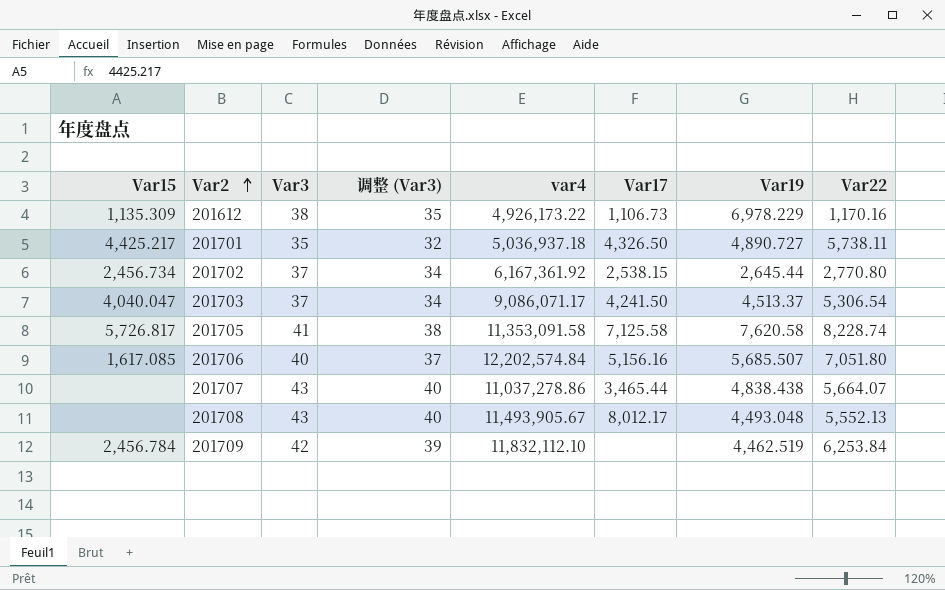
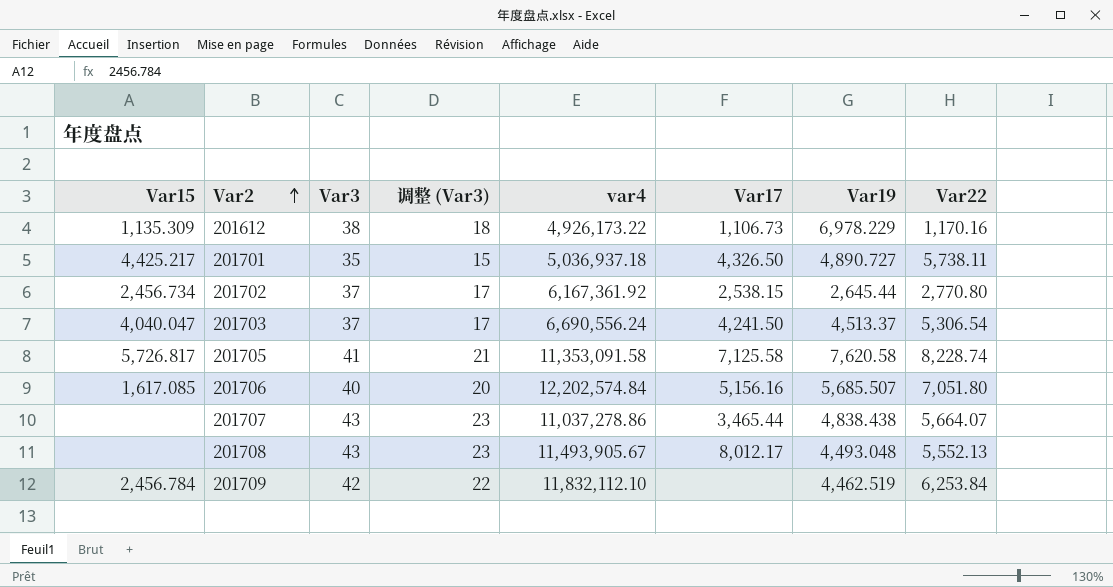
column 调整 (Var3) | formula: [Var3] - 3 -> [Var3] - 20
201703 | var4: 9,086,071.17 -> 6,690,556.24

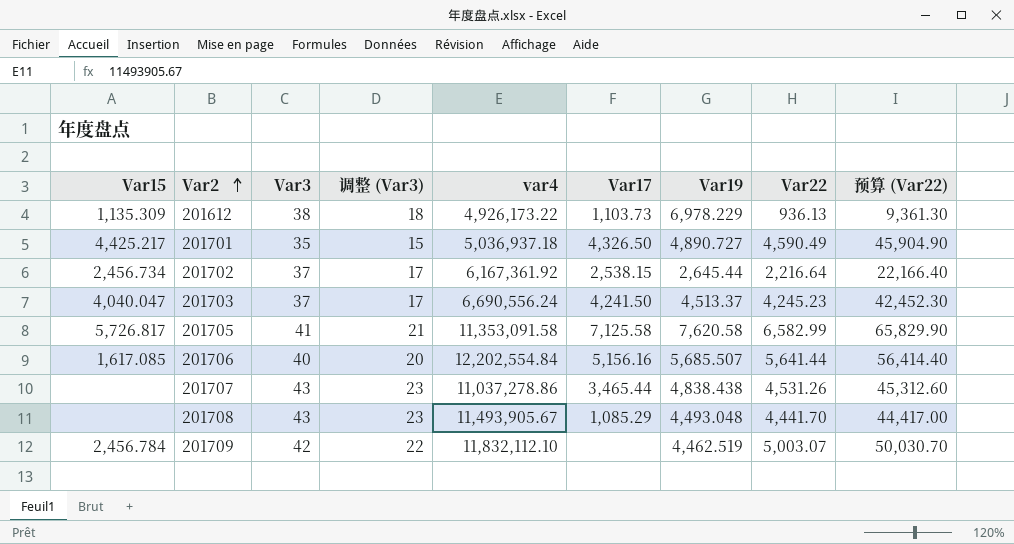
column 预算 (Var22) | formula: none -> [Var22] * 10
201612 | Var17: 1,106.73 -> 1,103.73
201612 | Var22: 1,170.16 -> 936.13
201701 | Var22: 5,738.11 -> 4,590.49
201702 | Var22: 2,770.80 -> 2,216.64
201703 | Var22: 5,306.54 -> 4,245.23
201705 | Var22: 8,228.74 -> 6,582.99
201706 | var4: 12,202,574.84 -> 12,202,554.84
201706 | Var22: 7,051.80 -> 5,641.44
201707 | Var22: 5,664.07 -> 4,531.26
201708 | Var17: 8,012.17 -> 1,085.29
201708 | Var22: 5,552.13 -> 4,441.70
201709 | Var22: 6,253.84 -> 5,003.07

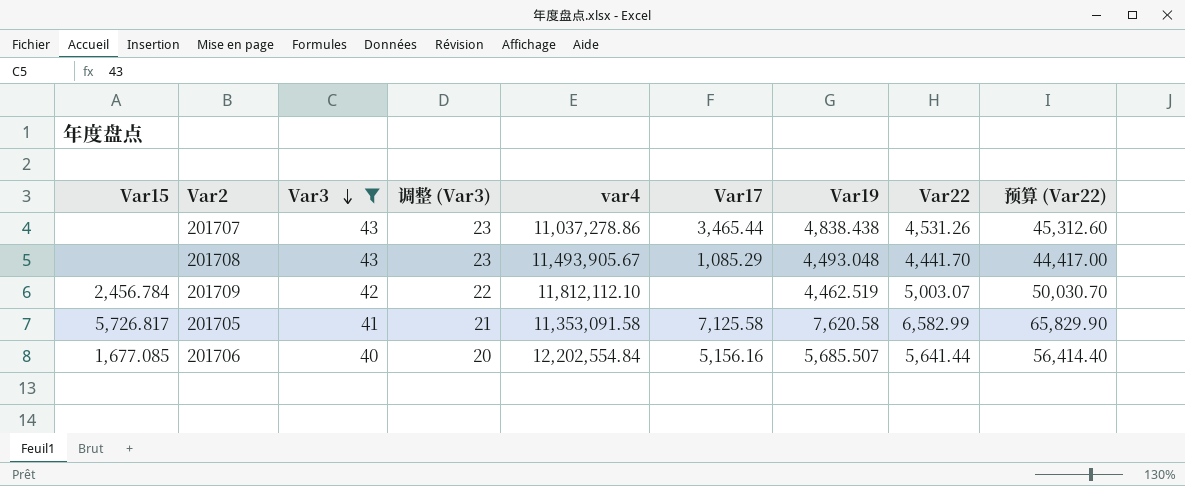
filter: none -> Var3 >= 40
row order: Var2 ascending -> Var3 descending
201709 | var4: 11,832,112.10 -> 11,812,112.10
201706 | Var15: 1,617.085 -> 1,677.085

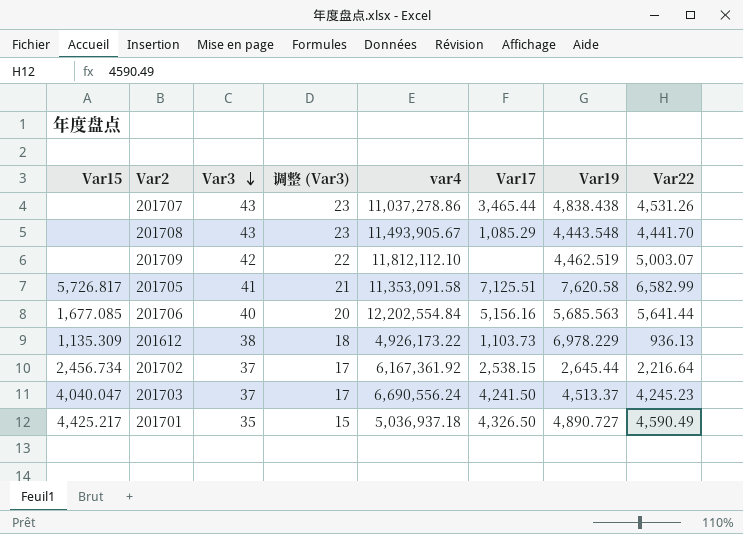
filter: Var3 >= 40 -> none
column 预算 (Var22) | formula: [Var22] * 10 -> none
201708 | Var19: 4,493.048 -> 4,443.548
201709 | Var15: 2,456.784 -> none
201705 | Var17: 7,125.58 -> 7,125.51
201706 | Var19: 5,685.507 -> 5,685.563

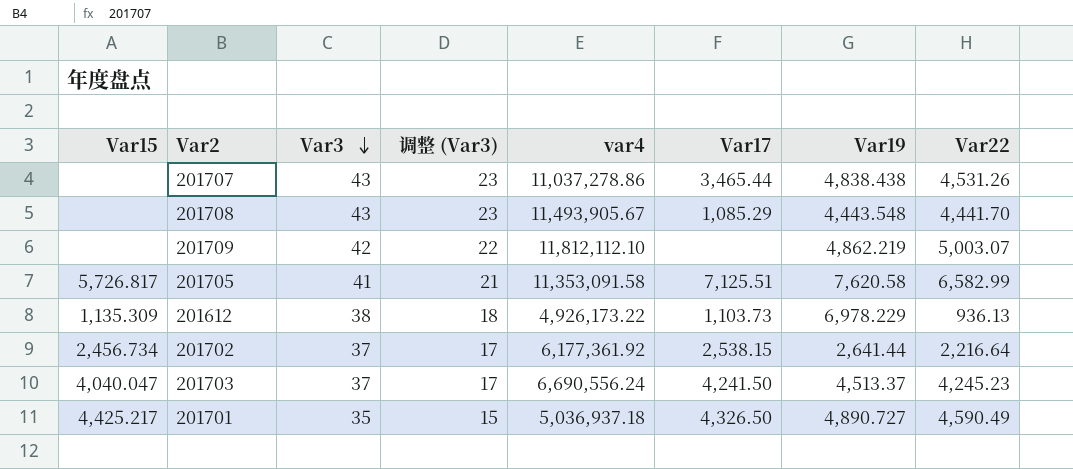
row 201706: 1,677.085 | 40 | 20 | 12,202,554.84 | 5,156.16 | 5,685.563 | 5,641.44 -> none
201709 | Var19: 4,462.519 -> 4,862.219
201702 | var4: 6,167,361.92 -> 6,177,361.92
201702 | Var19: 2,645.44 -> 2,641.44

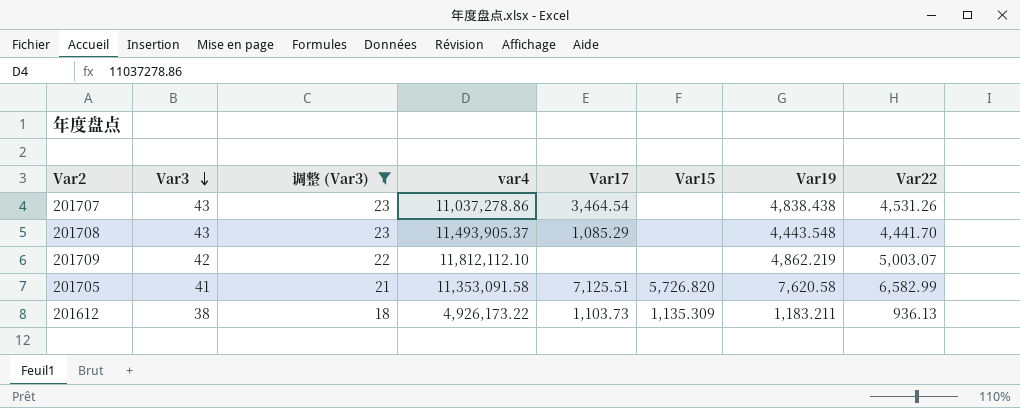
filter: none -> 调整 (Var3) >= 18
column Var15 | position: 1 -> 6
201707 | Var17: 3,465.44 -> 3,464.54
201708 | var4: 11,493,905.67 -> 11,493,905.37
201705 | Var15: 5,726.817 -> 5,726.820
201612 | Var19: 6,978.229 -> 1,183.211

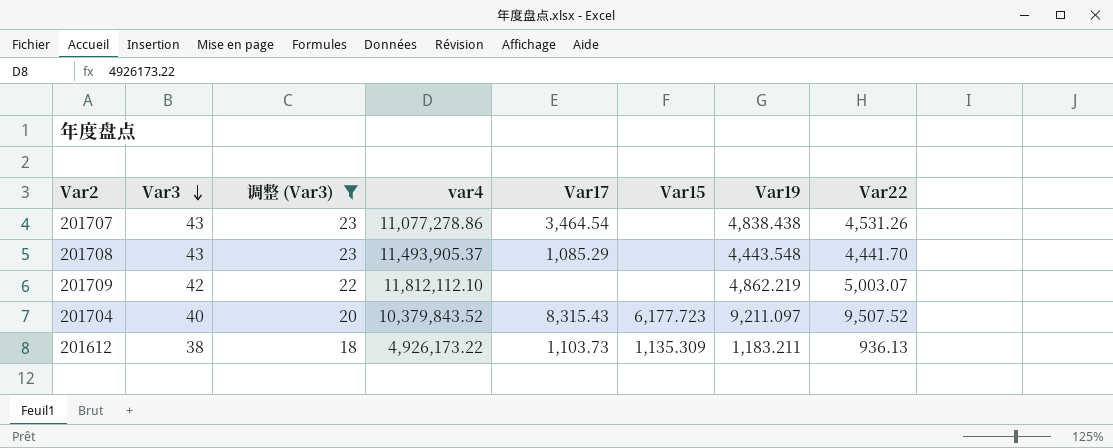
row 201705: 41 | 21 | 11,353,091.58 | 7,125.51 | 5,726.820 | 7,620.58 | 6,582.99 -> none
201707 | var4: 11,037,278.86 -> 11,077,278.86
row 201704: none -> 40 | 20 | 10,379,843.52 | 8,315.43 | 6,177.723 | 9,211.097 | 9,507.52

